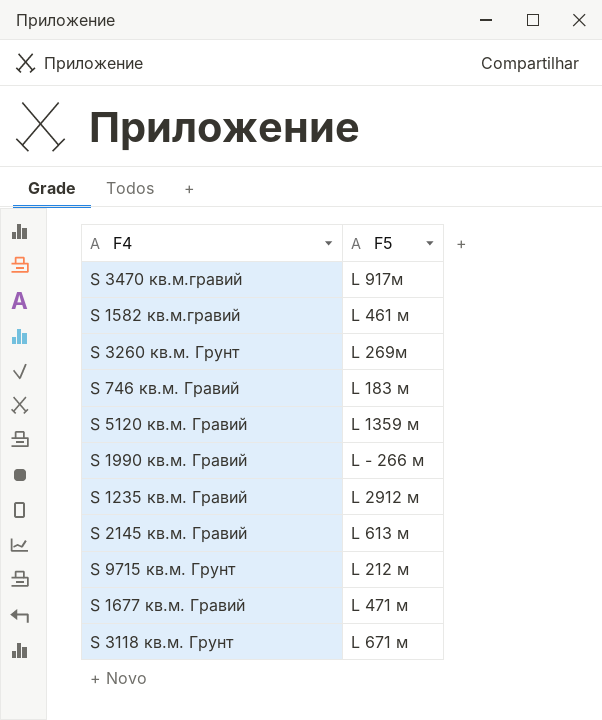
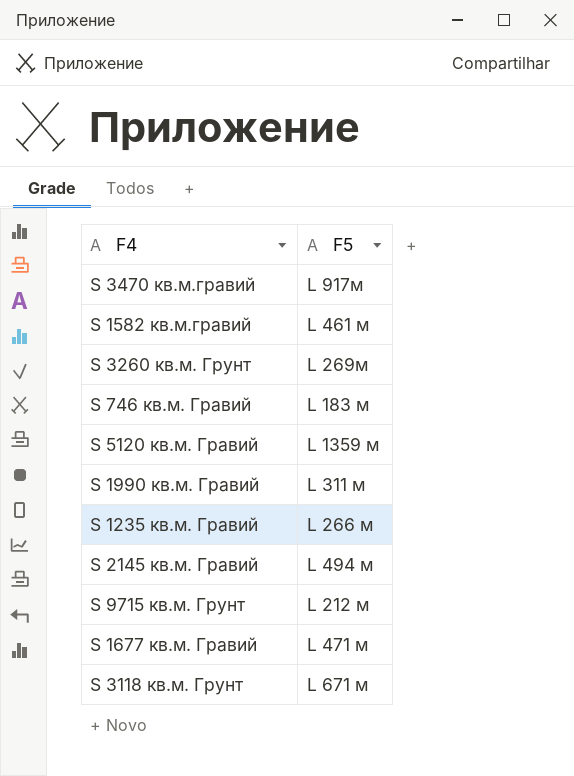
S 1990 кв.м. Гравий | F5: L - 266 м -> L 311 м
S 1235 кв.м. Гравий | F5: L 2912 м -> L 266 м
S 2145 кв.м. Гравий | F5: L 613 м -> L 494 м

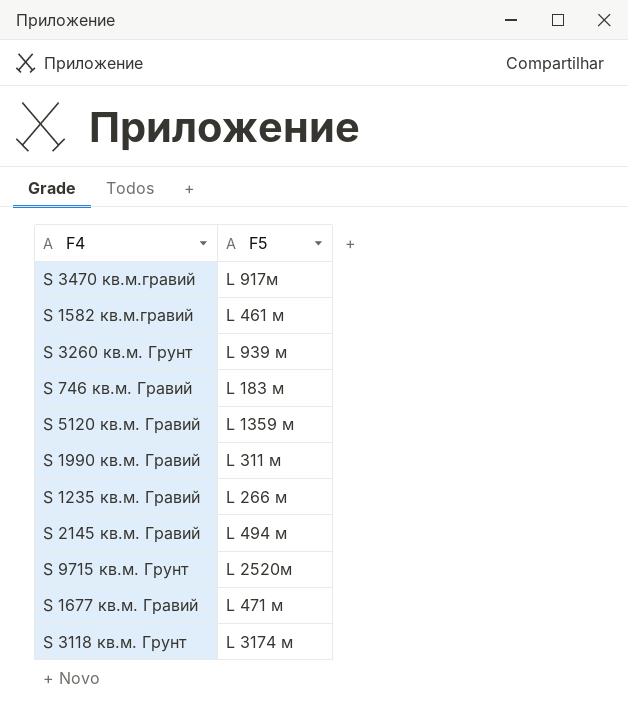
S 3260 кв.м. Грунт | F5: L 269м -> L 939 м
S 9715 кв.м. Грунт | F5: L 212 м -> L 2520м
S 3118 кв.м. Грунт | F5: L 671 м -> L 3174 м

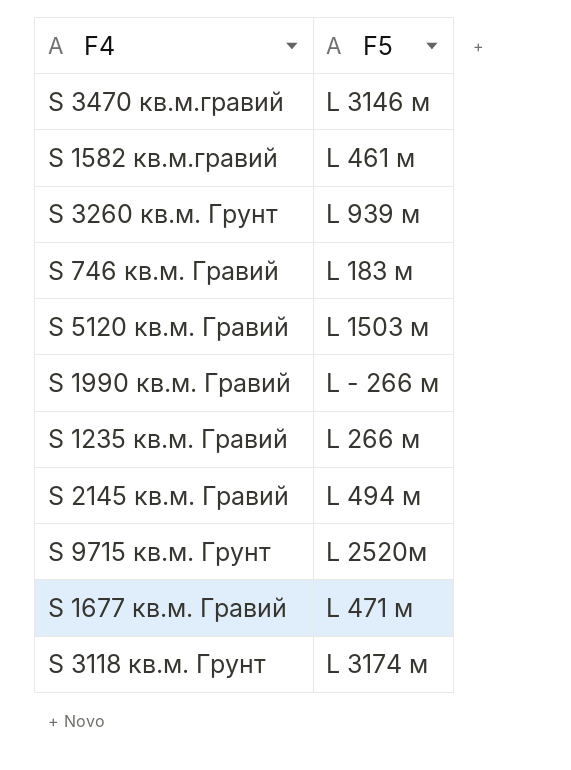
S 3470 кв.м.гравий | F5: L 917м -> L 3146 м
S 5120 кв.м. Гравий | F5: L 1359 м -> L 1503 м
S 1990 кв.м. Гравий | F5: L 311 м -> L - 266 м

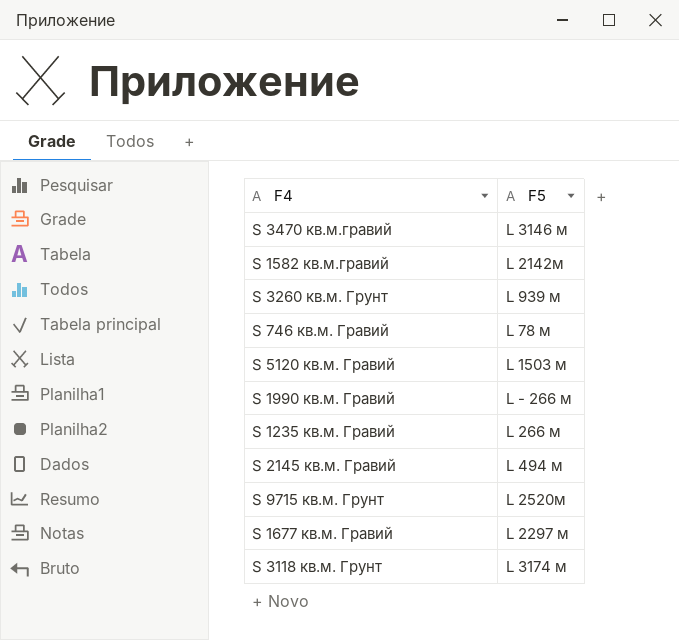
S 1582 кв.м.гравий | F5: L 461 м -> L 2142м
S 746 кв.м. Гравий | F5: L 183 м -> L 78 м
S 1677 кв.м. Гравий | F5: L 471 м -> L 2297 м

